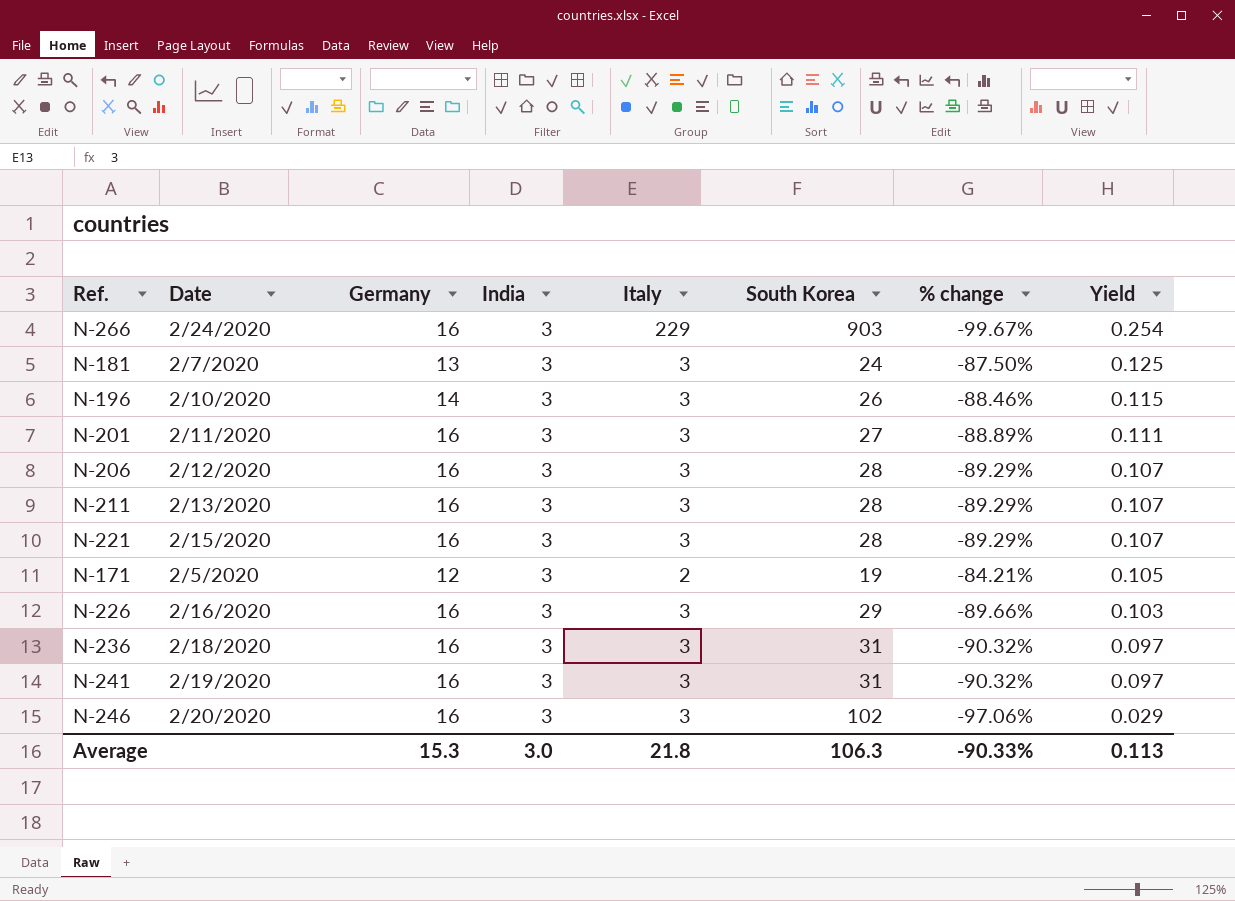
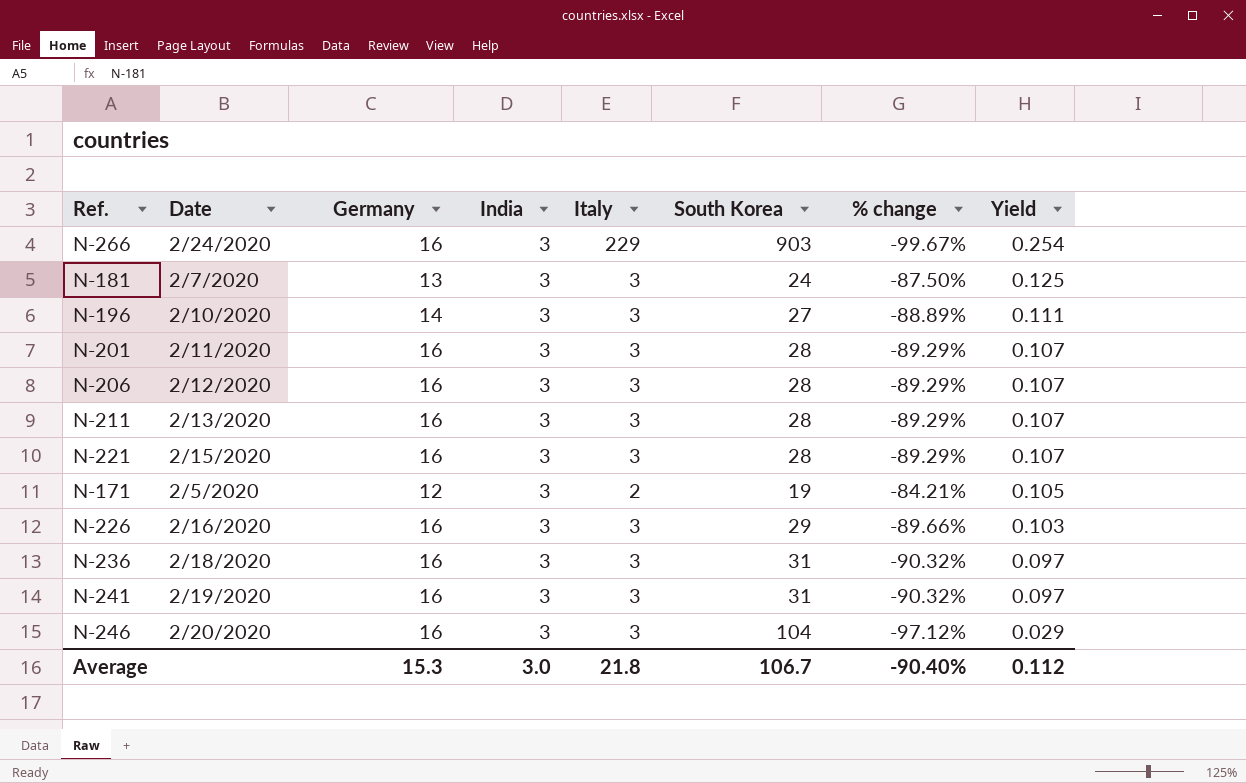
N-196 | South Korea: 26 -> 27
N-196 | % change: -88.46% -> -88.89%
N-196 | Yield: 0.115 -> 0.111
N-201 | South Korea: 27 -> 28
N-201 | % change: -88.89% -> -89.29%
N-201 | Yield: 0.111 -> 0.107
N-246 | South Korea: 102 -> 104
N-246 | % change: -97.06% -> -97.12%
Average | South Korea: 106.3 -> 106.7
Average | % change: -90.33% -> -90.40%
Average | Yield: 0.113 -> 0.112

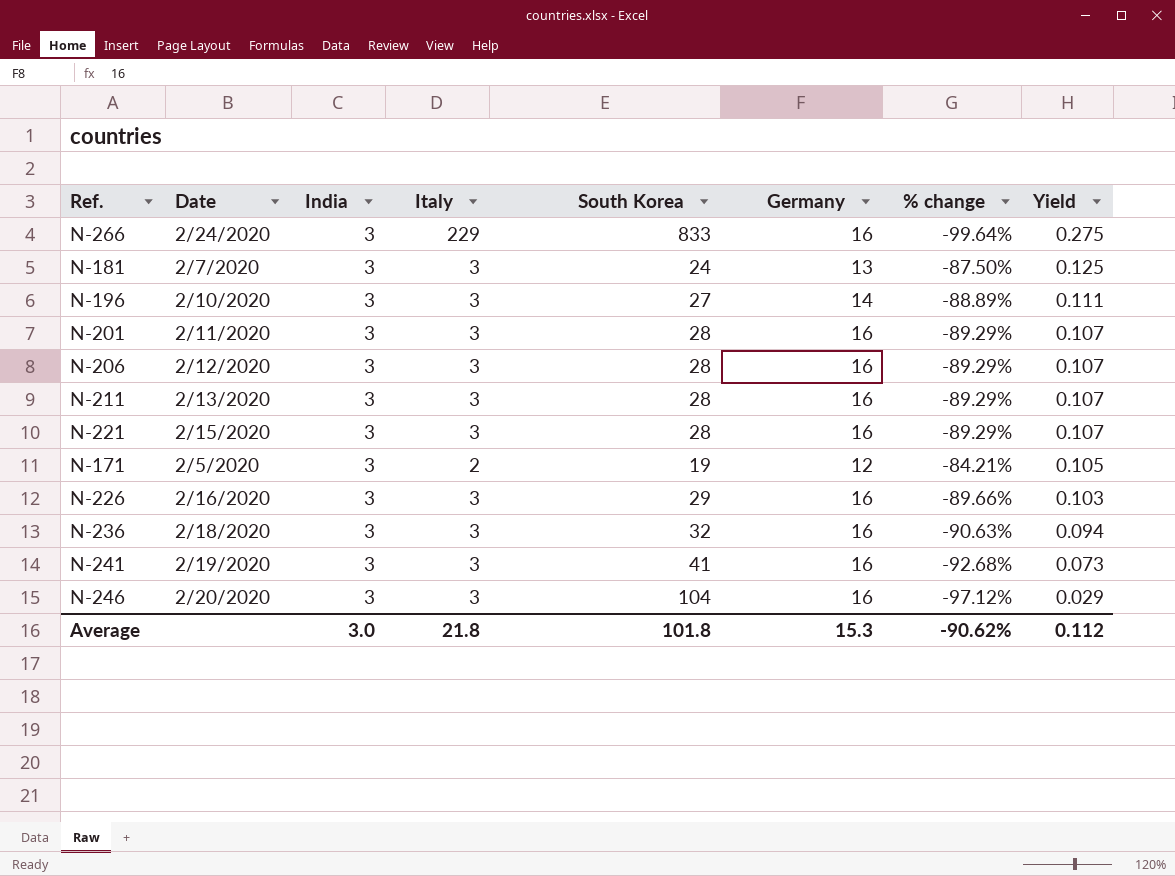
column Germany | position: 3 -> 6
N-266 | South Korea: 903 -> 833
N-266 | % change: -99.67% -> -99.64%
N-266 | Yield: 0.254 -> 0.275
N-236 | South Korea: 31 -> 32
N-236 | % change: -90.32% -> -90.63%
N-236 | Yield: 0.097 -> 0.094
N-241 | South Korea: 31 -> 41
N-241 | % change: -90.32% -> -92.68%
N-241 | Yield: 0.097 -> 0.073
Average | South Korea: 106.7 -> 101.8
Average | % change: -90.40% -> -90.62%

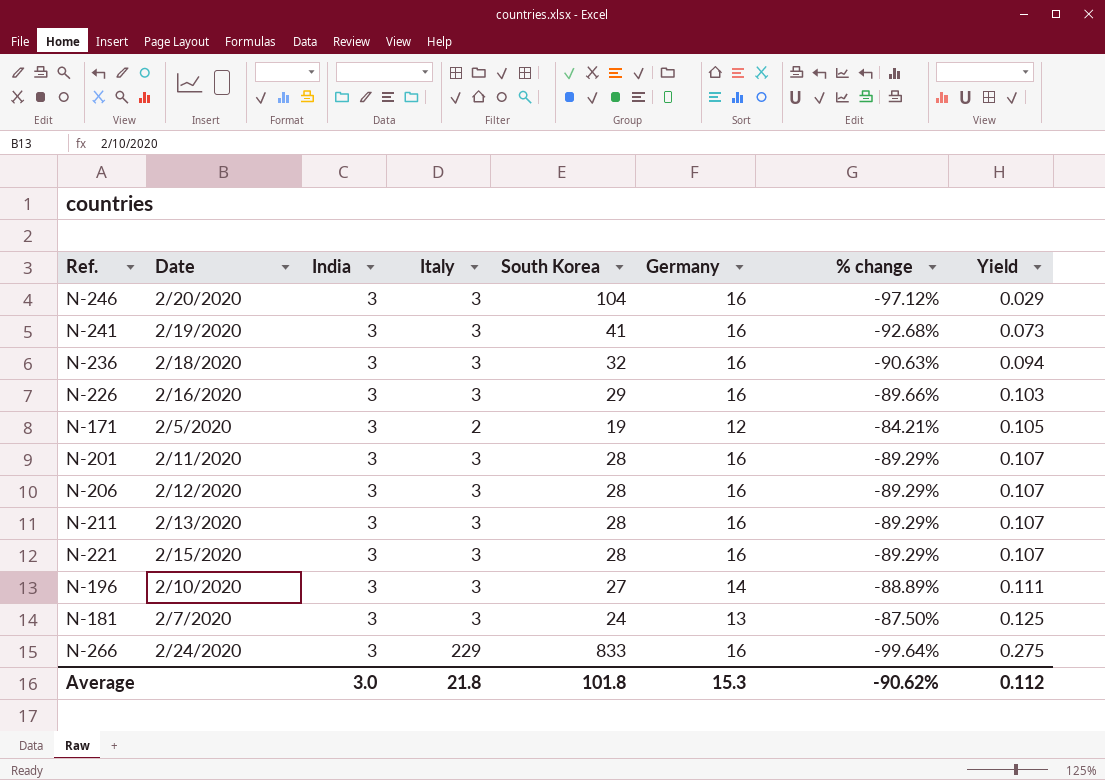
row order: Yield descending -> Yield ascending

